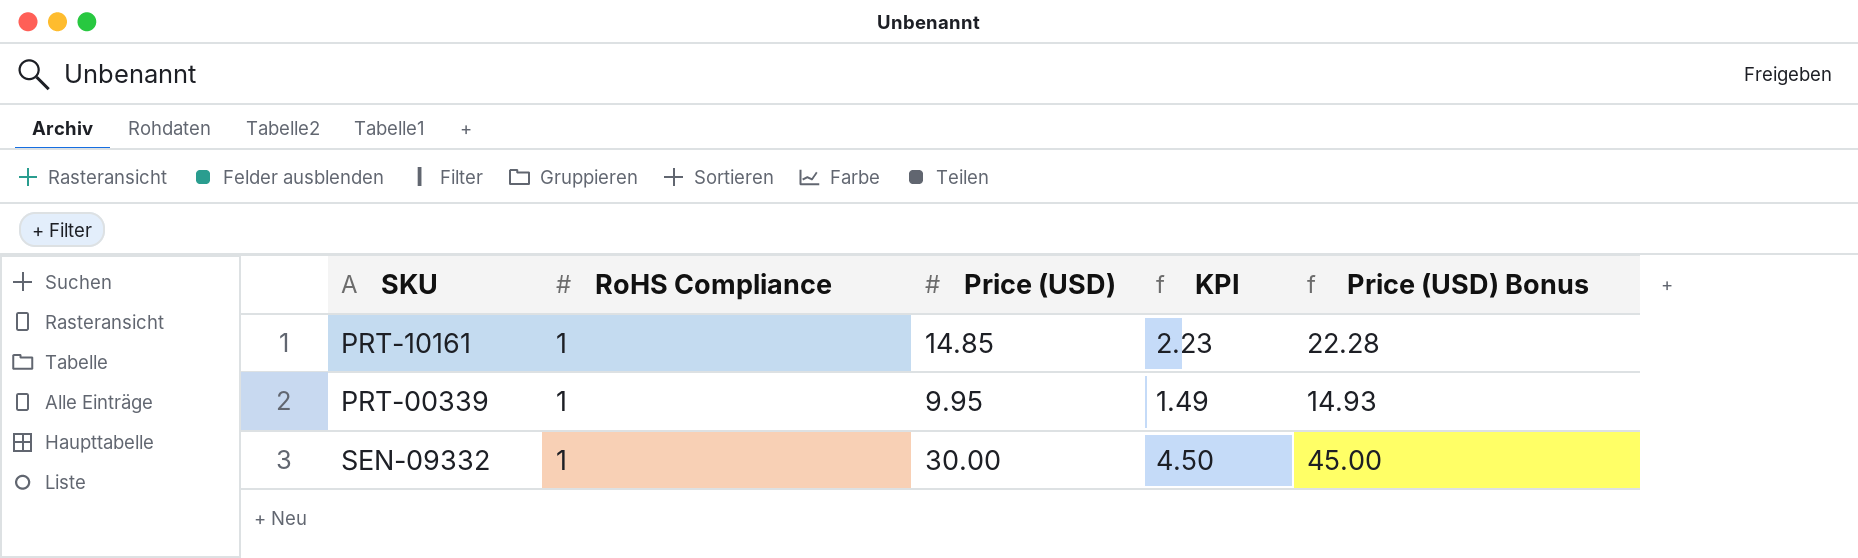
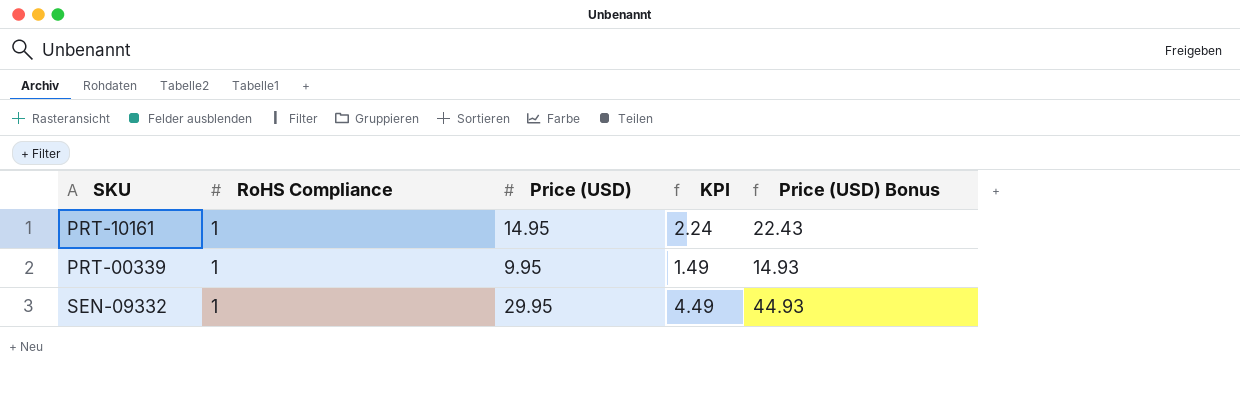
PRT-10161 | Price (USD): 14.85 -> 14.95
PRT-10161 | KPI: 2.23 -> 2.24
PRT-10161 | Price (USD) Bonus: 22.28 -> 22.43
SEN-09332 | Price (USD): 30.00 -> 29.95
SEN-09332 | KPI: 4.50 -> 4.49
SEN-09332 | Price (USD) Bonus: 45.00 -> 44.93

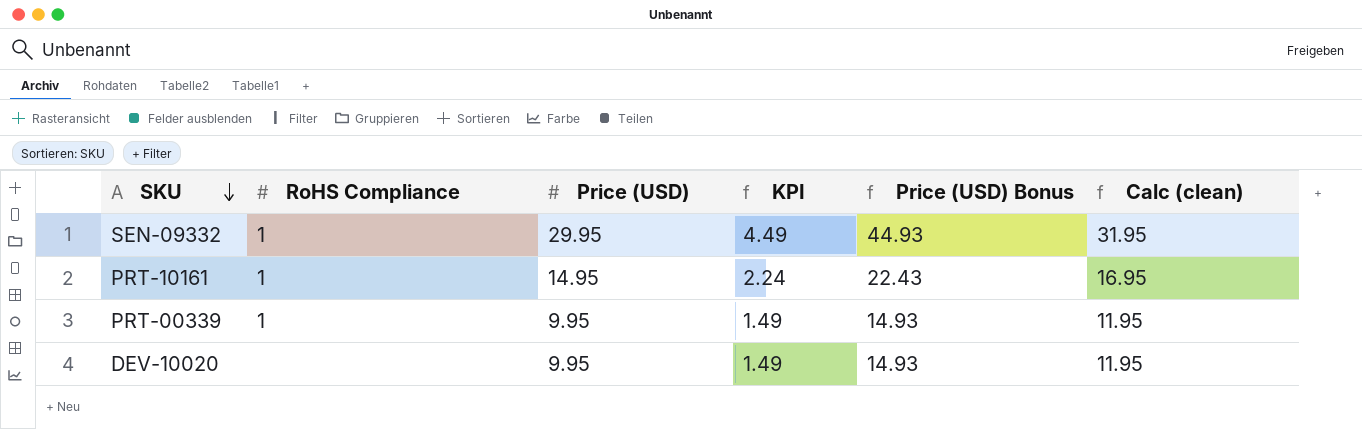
row order: none -> SKU descending
column Calc (clean) | formula: none -> [Price (USD)] + 2
row DEV-10020: none -> none | 9.95 | 1.49 | 14.93 | 11.95

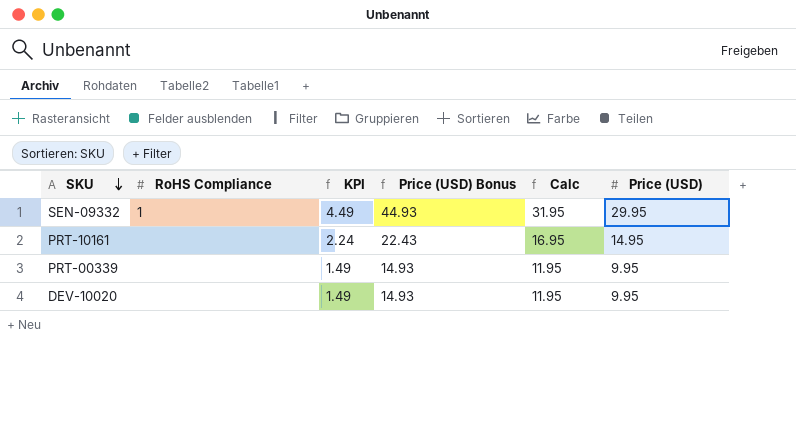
column name: Calc (clean) -> Calc
column Price (USD) | position: 3 -> 6
PRT-10161 | RoHS Compliance: 1 -> none
PRT-00339 | RoHS Compliance: 1 -> none

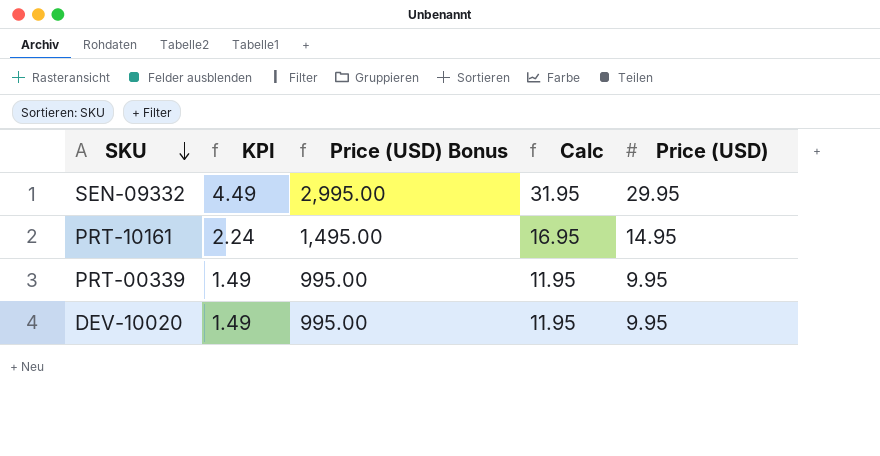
column RoHS Compliance | position: 2 -> none
column Price (USD) Bonus | formula: [Price (USD)] * 1.5 -> [Price (USD)] * 100

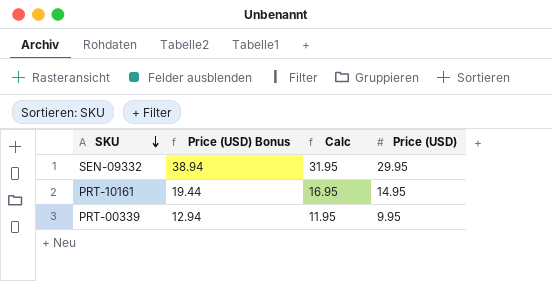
column KPI | formula: [Price (USD)] * 0.15 -> none
column Price (USD) Bonus | formula: [Price (USD)] * 100 -> [Price (USD)] * 1.3
row DEV-10020: 1.49 | 995.00 | 11.95 | 9.95 -> none

